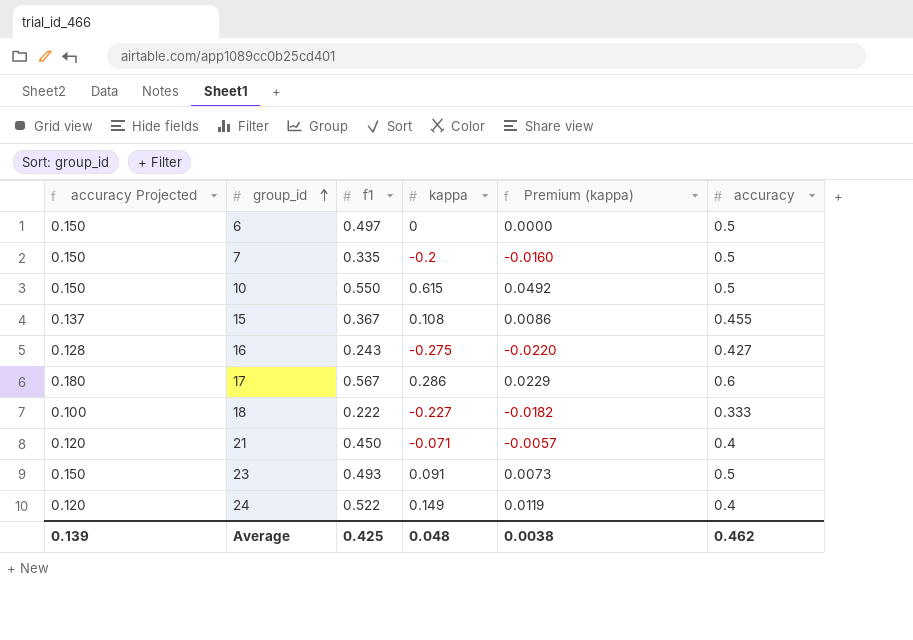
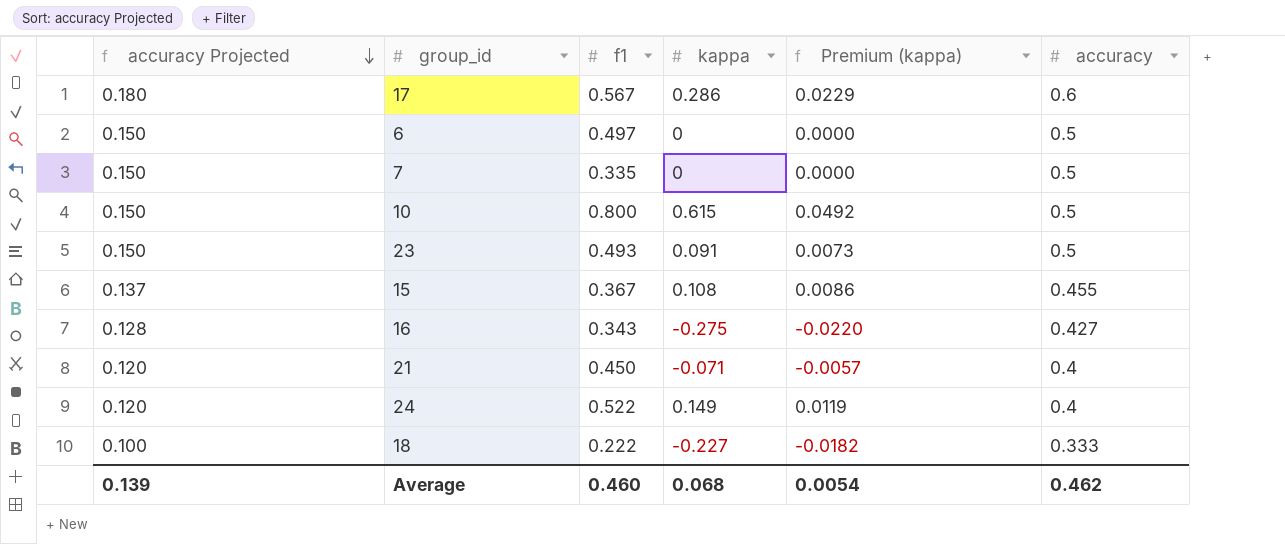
row order: group_id ascending -> accuracy Projected descending
7 | kappa: -0.2 -> 0
7 | Premium (kappa): -0.0160 -> 0.0000
10 | f1: 0.550 -> 0.800
16 | f1: 0.243 -> 0.343
Average | f1: 0.425 -> 0.460
Average | kappa: 0.048 -> 0.068
Average | Premium (kappa): 0.0038 -> 0.0054

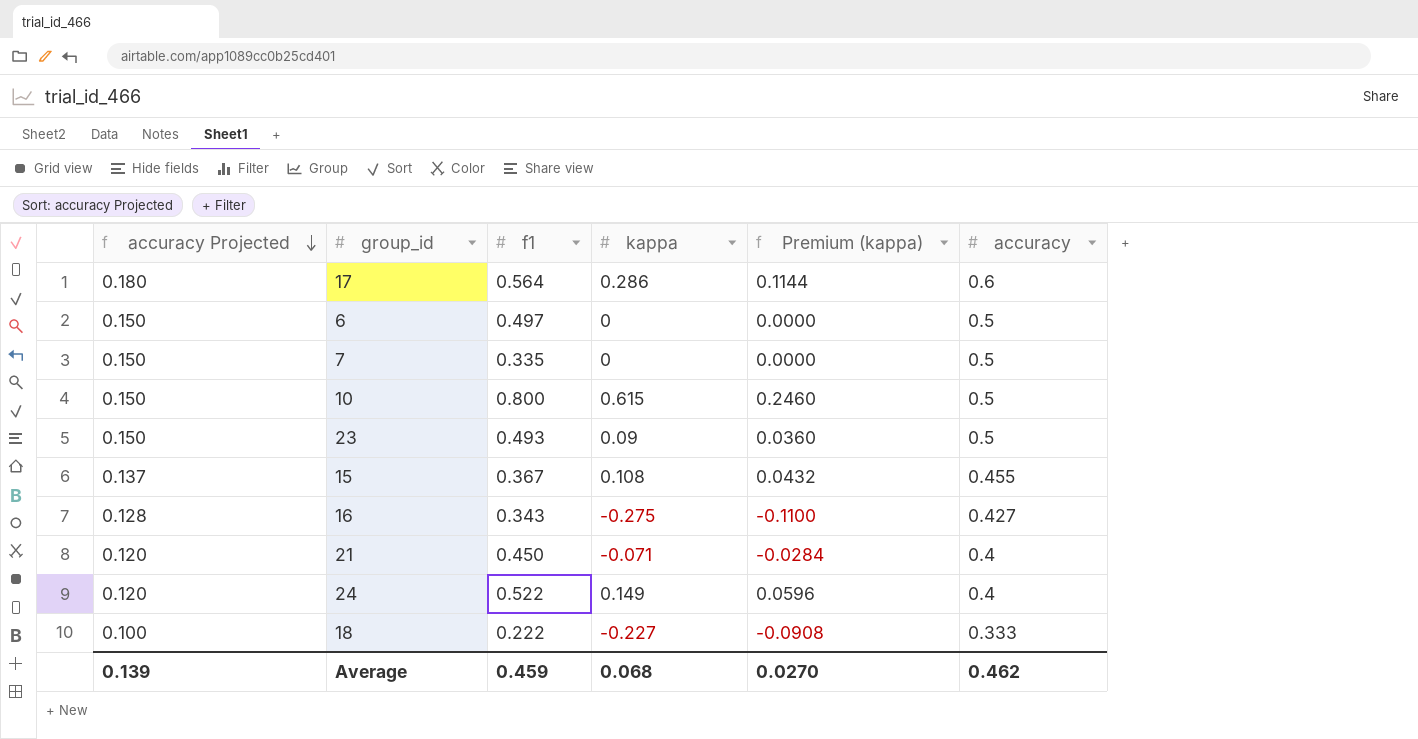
column Premium (kappa) | formula: [kappa] * 0.08 -> [kappa] * 0.4
17 | f1: 0.567 -> 0.564
23 | kappa: 0.091 -> 0.09
Average | f1: 0.460 -> 0.459
Average | Premium (kappa): 0.0054 -> 0.0270

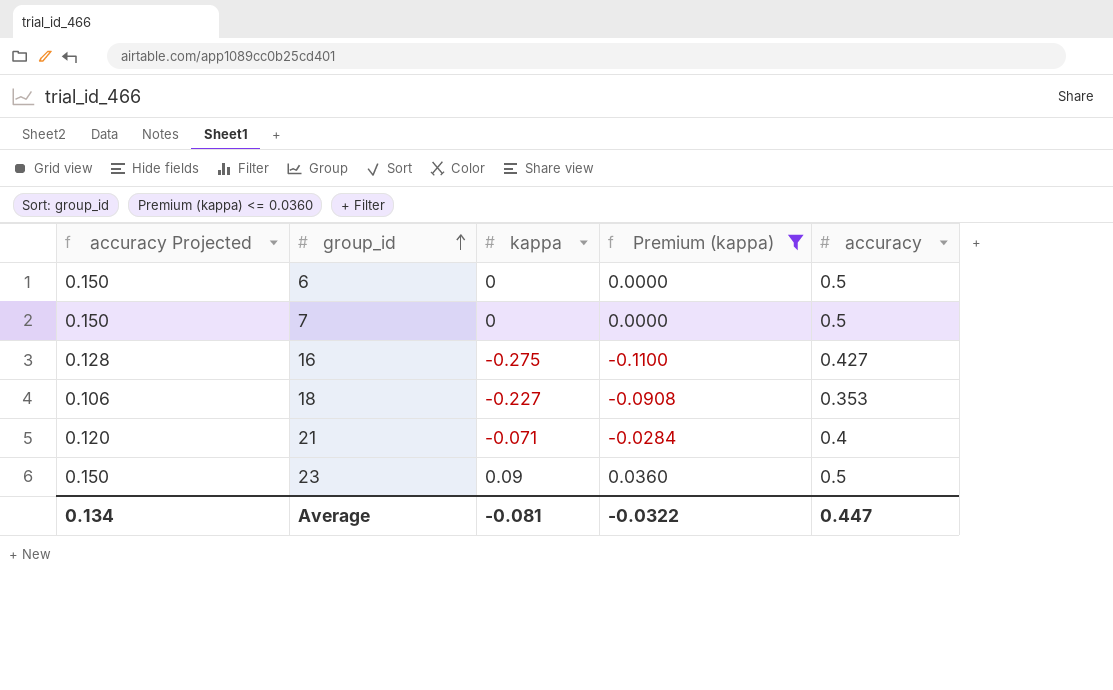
filter: none -> Premium (kappa) <= 0.0360
row order: accuracy Projected descending -> group_id ascending
column f1 | position: 3 -> none
18 | accuracy Projected: 0.100 -> 0.106
18 | accuracy: 0.333 -> 0.353
Average | accuracy Projected: 0.139 -> 0.134
Average | kappa: 0.068 -> -0.081
Average | Premium (kappa): 0.0270 -> -0.0322
Average | accuracy: 0.462 -> 0.447

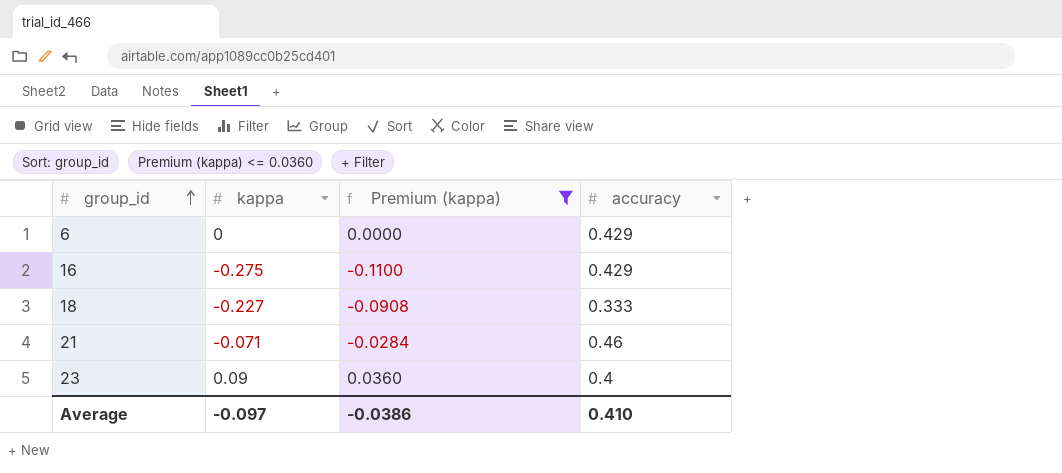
column accuracy Projected | formula: [accuracy] * 0.3 -> none
row 7: 0.150 | 0 | 0.0000 | 0.5 -> none
6 | accuracy: 0.5 -> 0.429
16 | accuracy: 0.427 -> 0.429
18 | accuracy: 0.353 -> 0.333
21 | accuracy: 0.4 -> 0.46
23 | accuracy: 0.5 -> 0.4
Average | kappa: -0.081 -> -0.097
Average | Premium (kappa): -0.0322 -> -0.0386
Average | accuracy: 0.447 -> 0.410

